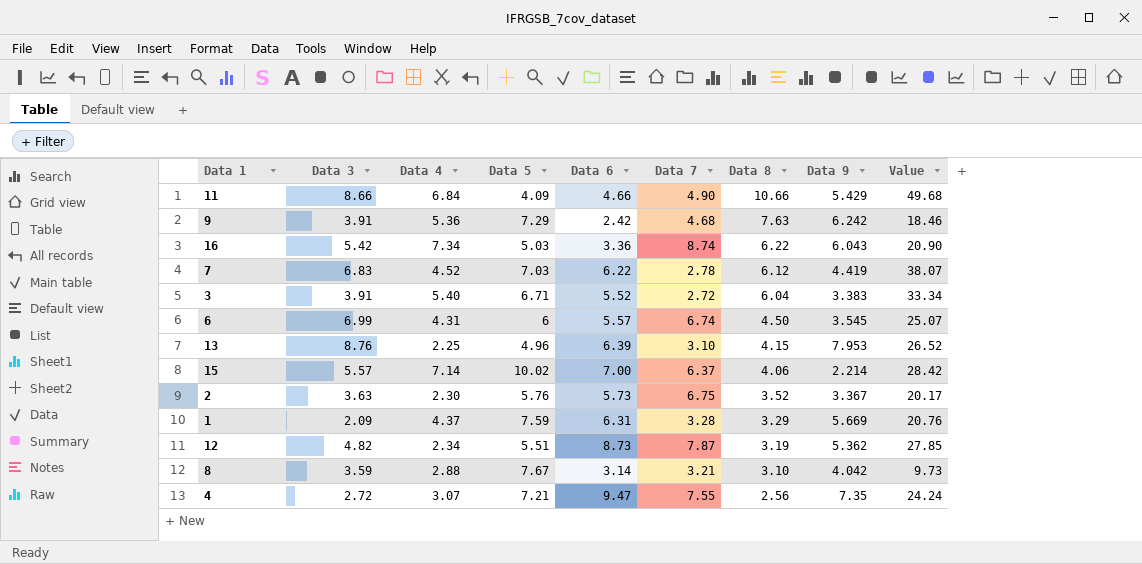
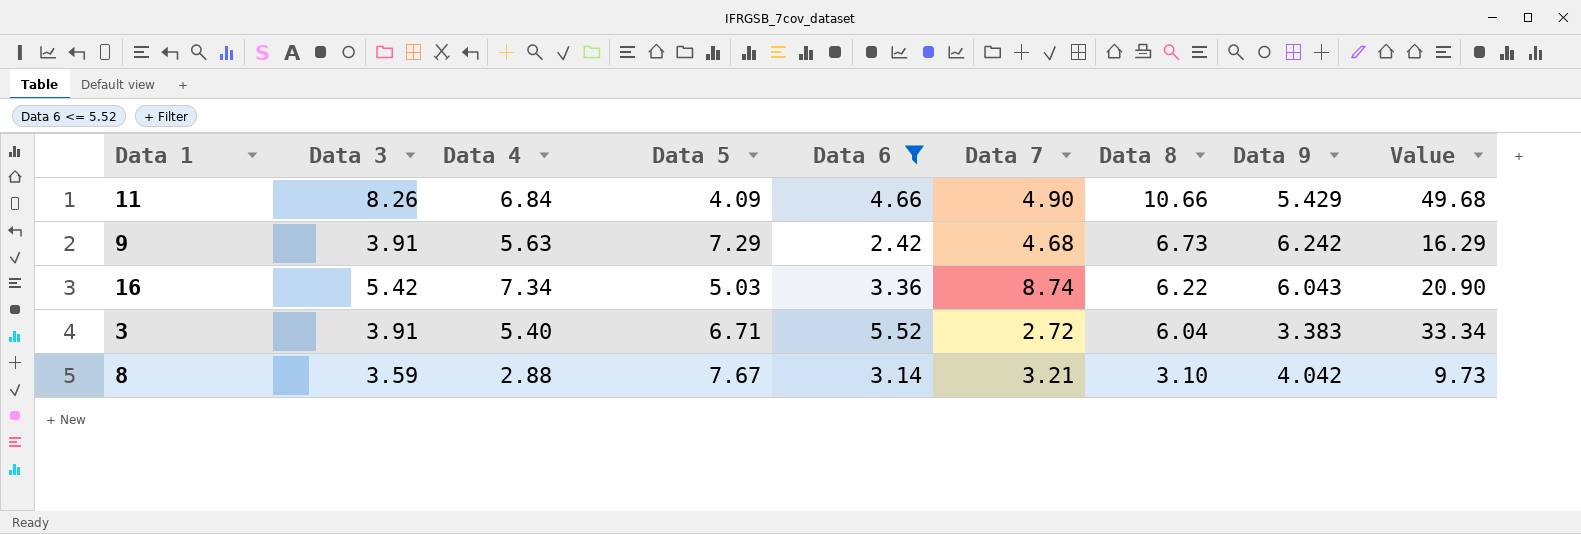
filter: none -> Data 6 <= 5.52
11 | Data 3: 8.66 -> 8.26
9 | Data 4: 5.36 -> 5.63
9 | Data 8: 7.63 -> 6.73
9 | Value: 18.46 -> 16.29

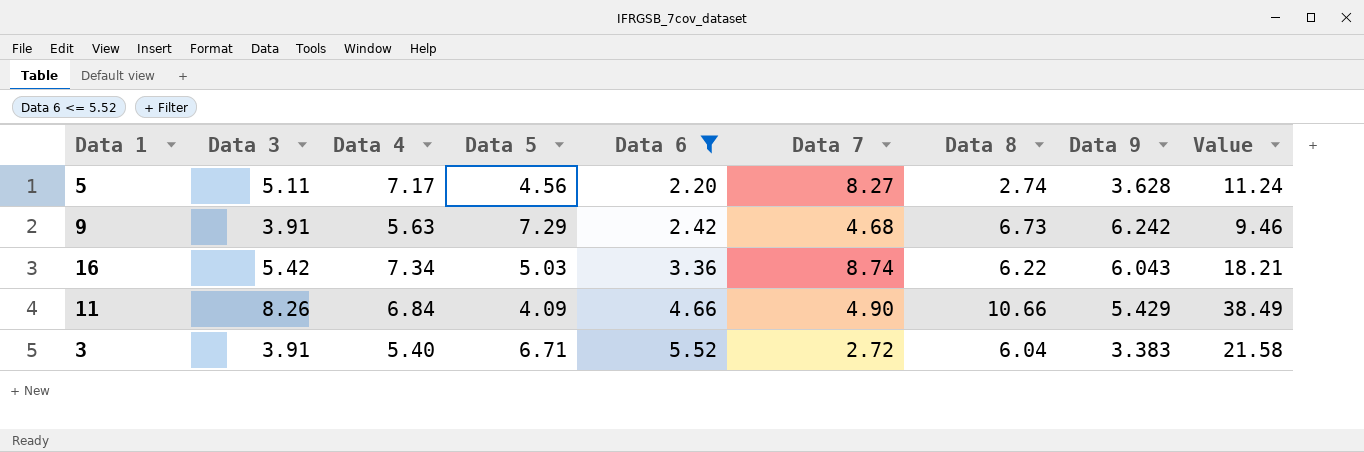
row order: Data 8 descending -> Data 6 ascending
column Value | formula: [Data 6] * [Data 8] -> [Data 3] * [Data 6]
row 8: 3.59 | 2.88 | 7.67 | 3.14 | 3.21 | 3.10 | 4.042 | 9.73 -> none
row 5: none -> 5.11 | 7.17 | 4.56 | 2.20 | 8.27 | 2.74 | 3.628 | 11.24

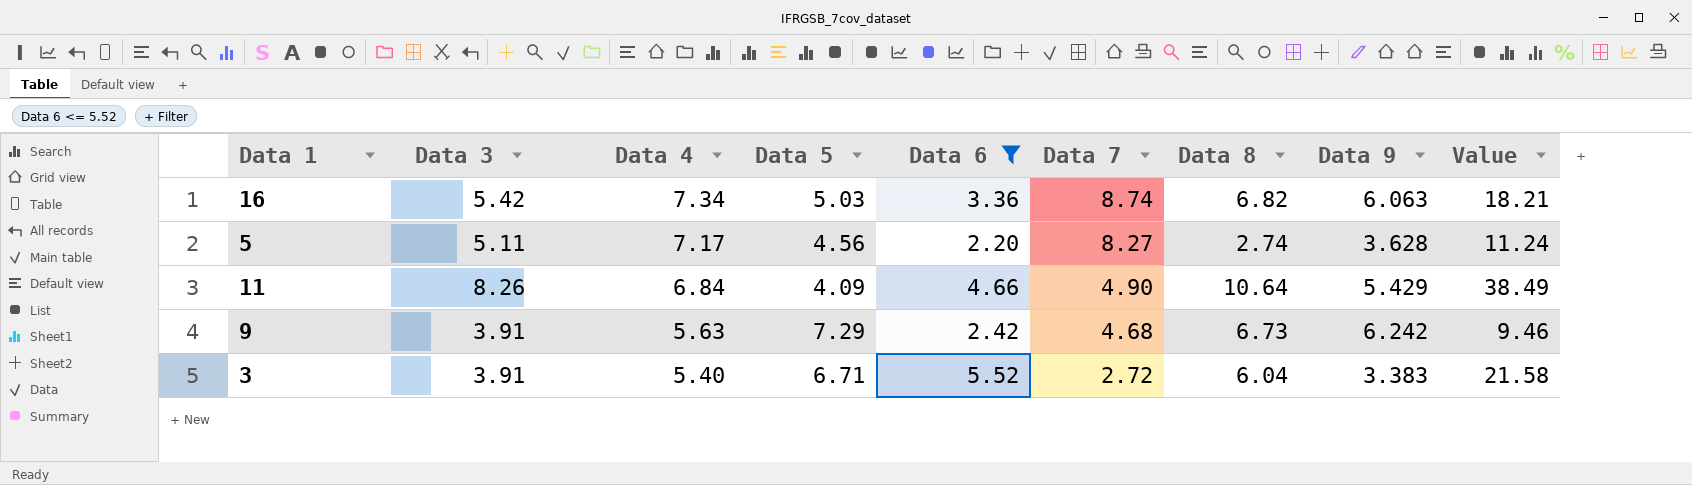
row order: Data 6 ascending -> Data 4 descending
16 | Data 8: 6.22 -> 6.82
16 | Data 9: 6.043 -> 6.063
11 | Data 8: 10.66 -> 10.64

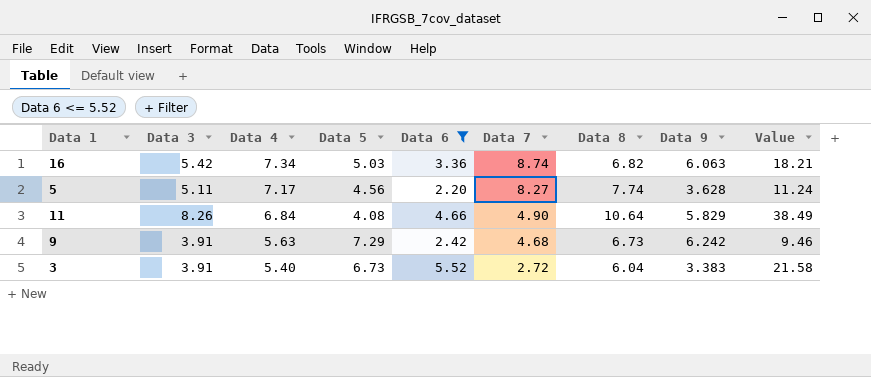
5 | Data 8: 2.74 -> 7.74
11 | Data 5: 4.09 -> 4.08
11 | Data 9: 5.429 -> 5.829
3 | Data 5: 6.71 -> 6.73

